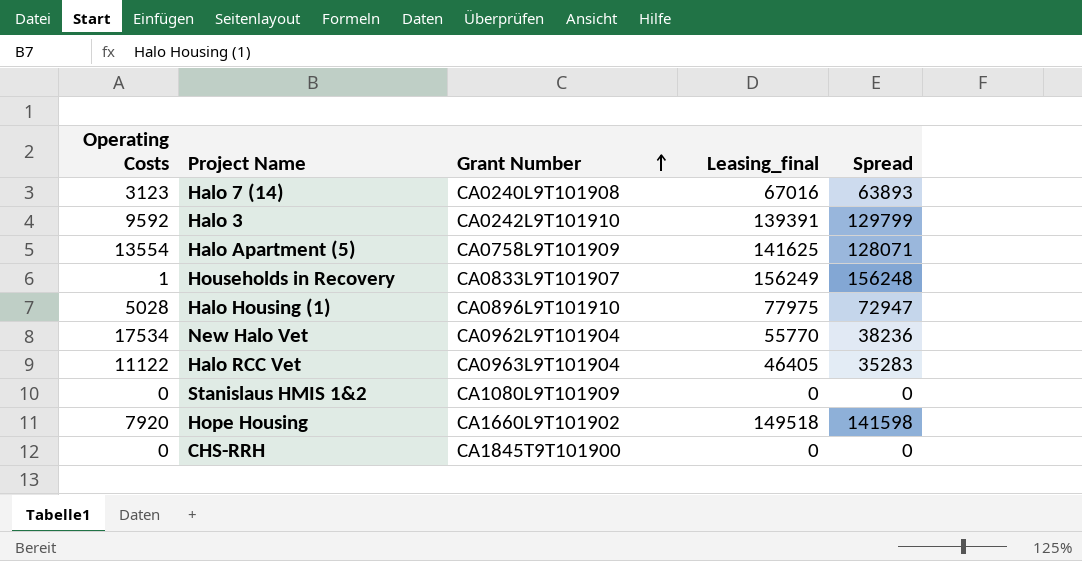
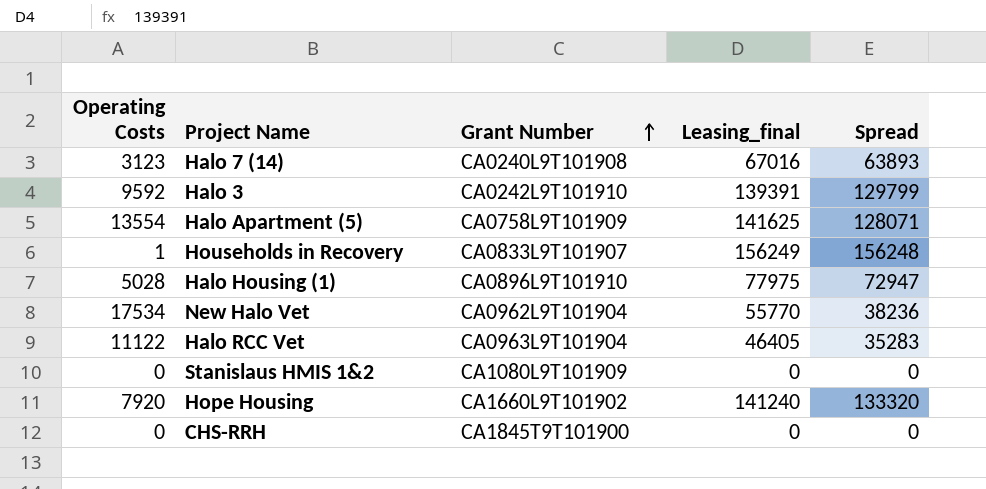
Hope Housing | Leasing_final: 149518 -> 141240
Hope Housing | Spread: 141598 -> 133320

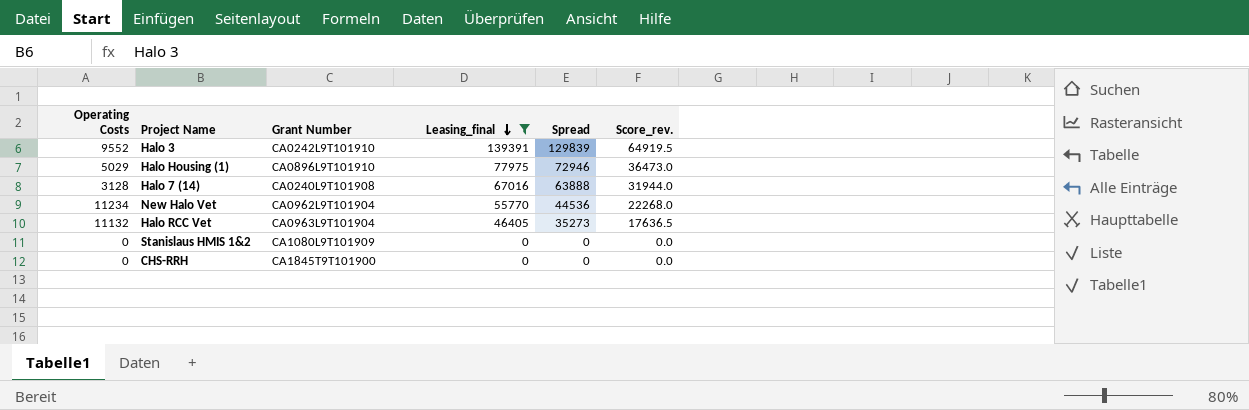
filter: none -> Leasing_final <= 139391
row order: Grant Number ascending -> Leasing_final descending
column Score_rev. | formula: none -> [Spread] * 0.5
Halo 3 | Operating Costs: 9592 -> 9552
Halo 3 | Spread: 129799 -> 129839
Halo Housing (1) | Operating Costs: 5028 -> 5029
Halo Housing (1) | Spread: 72947 -> 72946
Halo 7 (14) | Operating Costs: 3123 -> 3128
Halo 7 (14) | Spread: 63893 -> 63888
New Halo Vet | Operating Costs: 17534 -> 11234
New Halo Vet | Spread: 38236 -> 44536
Halo RCC Vet | Operating Costs: 11122 -> 11132
Halo RCC Vet | Spread: 35283 -> 35273

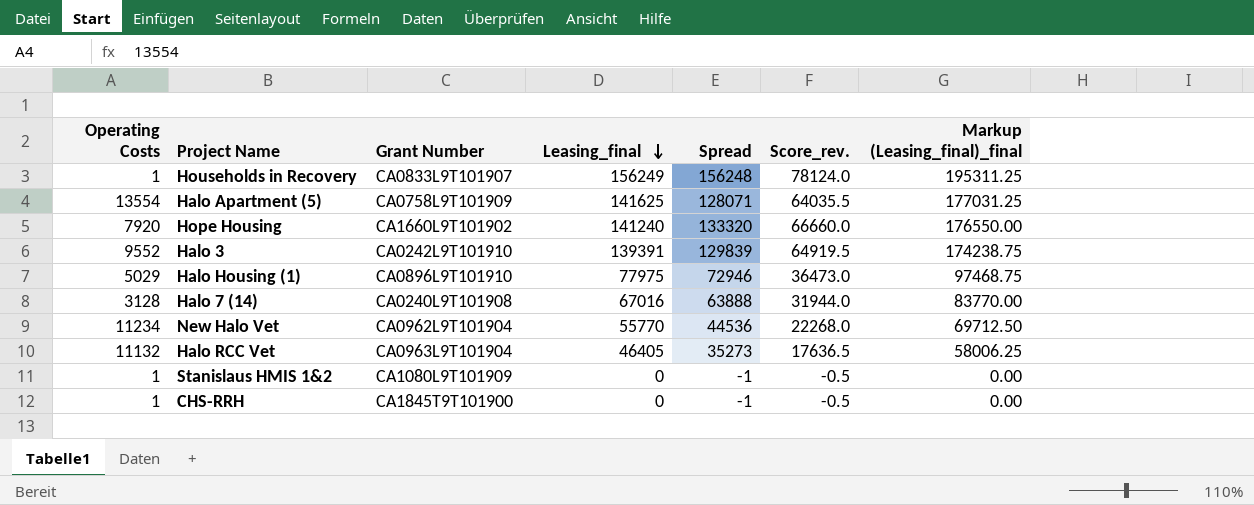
filter: Leasing_final <= 139391 -> none
column Markup (Leasing_final)_final | formula: none -> [Leasing_final] * 1.25
Stanislaus HMIS 1&2 | Operating Costs: 0 -> 1
Stanislaus HMIS 1&2 | Spread: 0 -> -1
Stanislaus HMIS 1&2 | Score_rev.: 0.0 -> -0.5
CHS-RRH | Operating Costs: 0 -> 1
CHS-RRH | Spread: 0 -> -1
CHS-RRH | Score_rev.: 0.0 -> -0.5

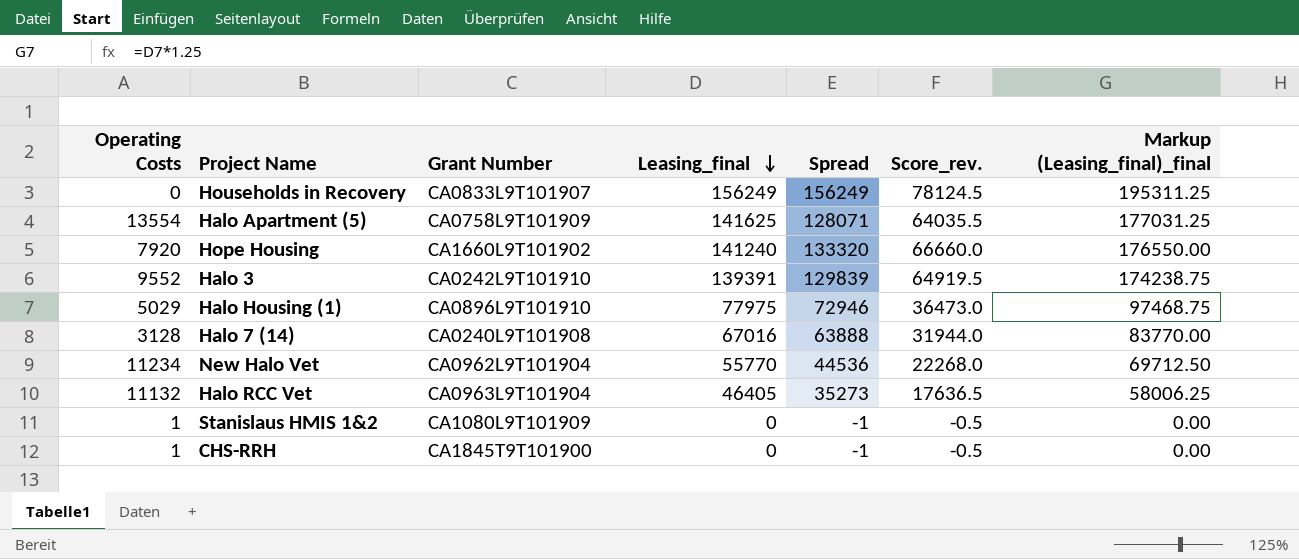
Households in Recovery | Operating Costs: 1 -> 0
Households in Recovery | Spread: 156248 -> 156249
Households in Recovery | Score_rev.: 78124.0 -> 78124.5

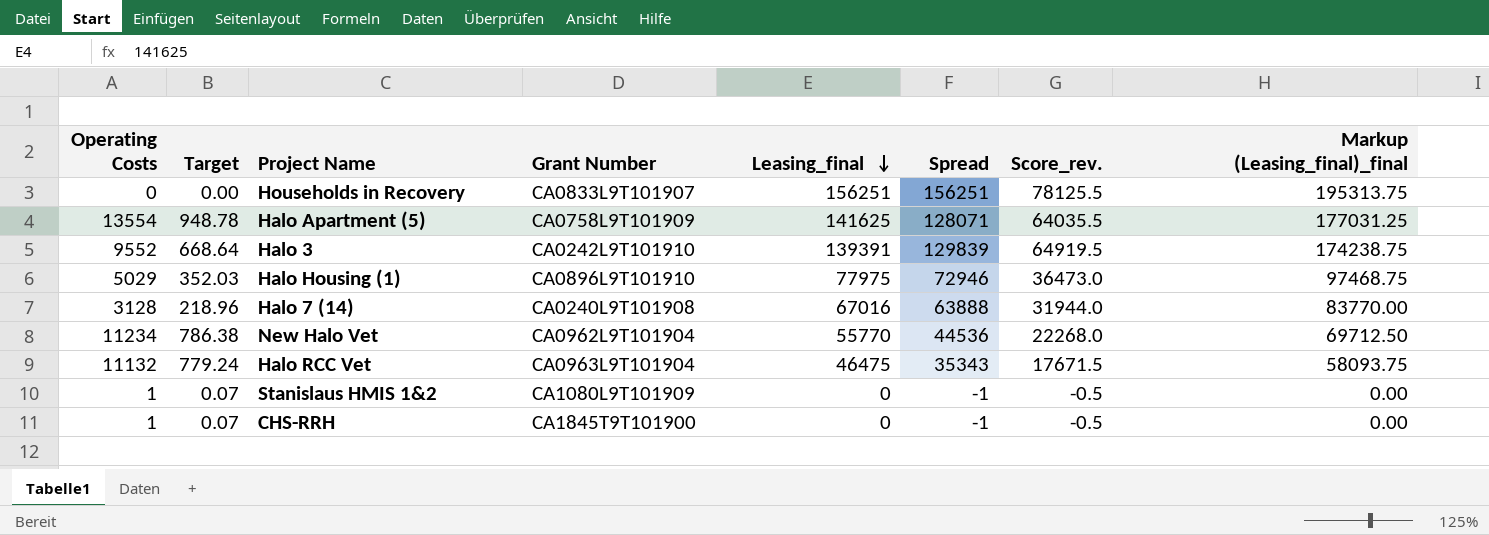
column Target | formula: none -> [Operating Costs] * 0.07
row Hope Housing: 7920 | CA1660L9T101902 | 141240 | 133320 | 66660.0 | 176550.00 -> none
Households in Recovery | Leasing_final: 156249 -> 156251
Households in Recovery | Spread: 156249 -> 156251
Households in Recovery | Score_rev.: 78124.5 -> 78125.5
Households in Recovery | Markup (Leasing_final)_final: 195311.25 -> 195313.75
Halo RCC Vet | Leasing_final: 46405 -> 46475
Halo RCC Vet | Spread: 35273 -> 35343
Halo RCC Vet | Score_rev.: 17636.5 -> 17671.5
Halo RCC Vet | Markup (Leasing_final)_final: 58006.25 -> 58093.75

